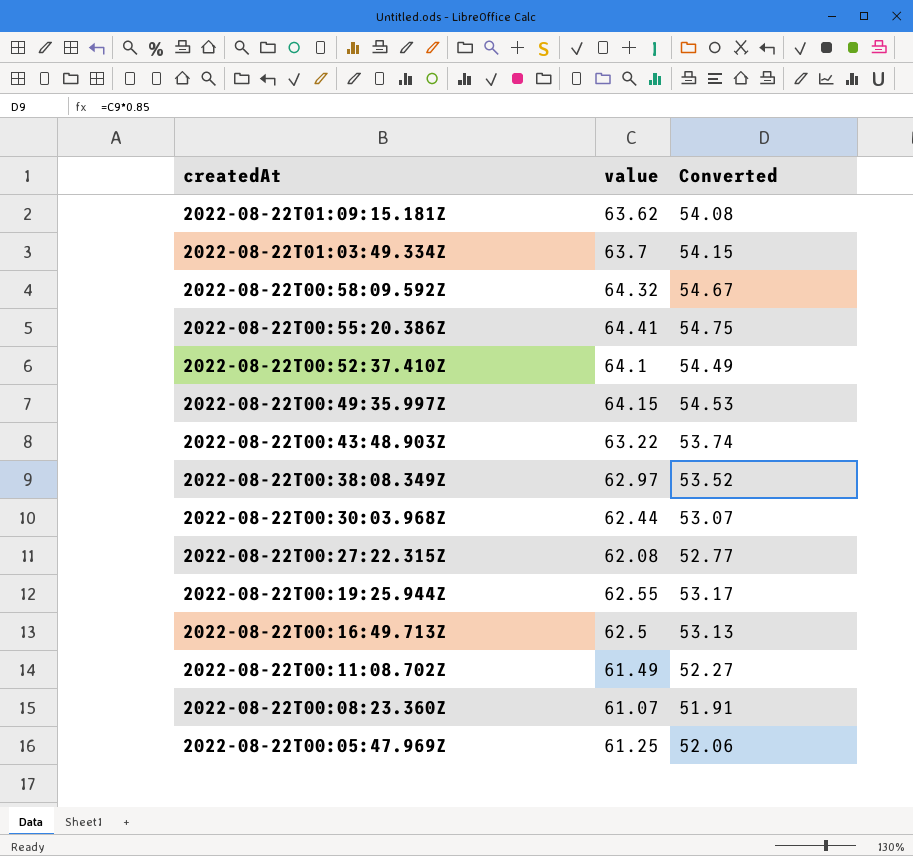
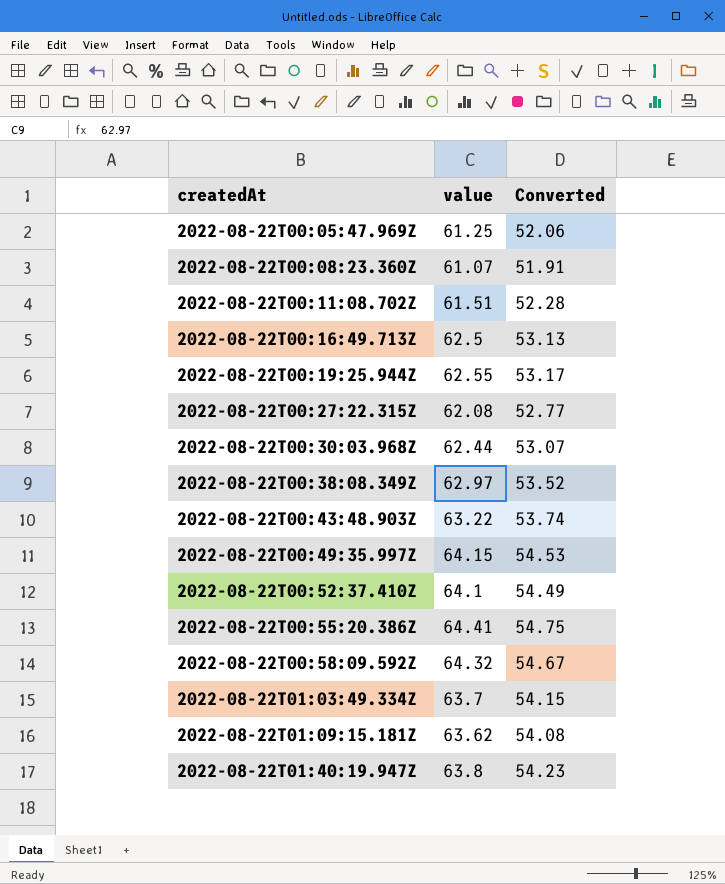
row order: createdAt descending -> createdAt ascending
2022-08-22T00:11:08.702Z | value: 61.49 -> 61.51
2022-08-22T00:11:08.702Z | Converted: 52.27 -> 52.28
row 2022-08-22T01:40:19.947Z: none -> 63.8 | 54.23

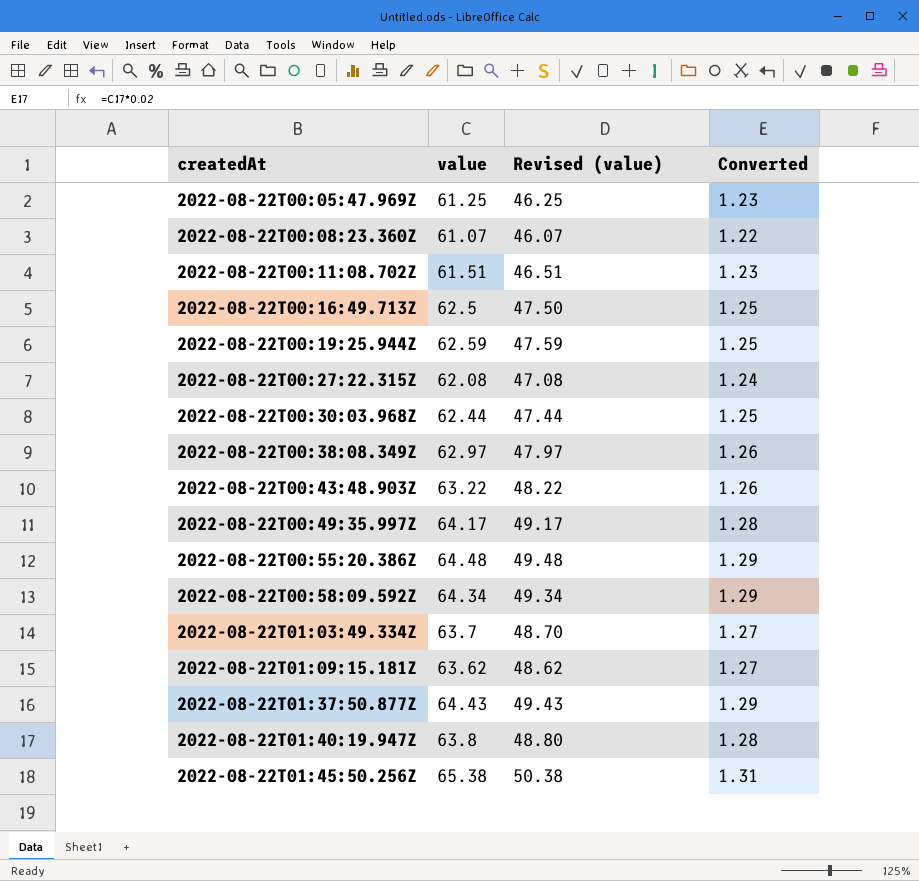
column Revised (value) | formula: none -> [value] - 15
column Converted | formula: [value] * 0.85 -> [value] * 0.02
row 2022-08-22T00:52:37.410Z: 64.1 | 54.49 -> none
2022-08-22T00:19:25.944Z | value: 62.55 -> 62.59
2022-08-22T00:49:35.997Z | value: 64.15 -> 64.17
2022-08-22T00:55:20.386Z | value: 64.41 -> 64.48
2022-08-22T00:58:09.592Z | value: 64.32 -> 64.34
row 2022-08-22T01:37:50.877Z: none -> 64.43 | 49.43 | 1.29
row 2022-08-22T01:45:50.256Z: none -> 65.38 | 50.38 | 1.31

